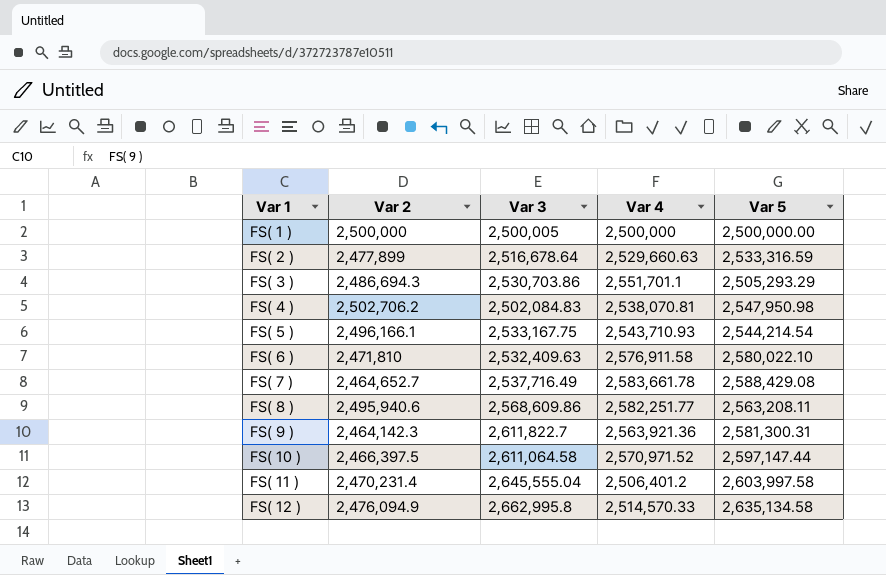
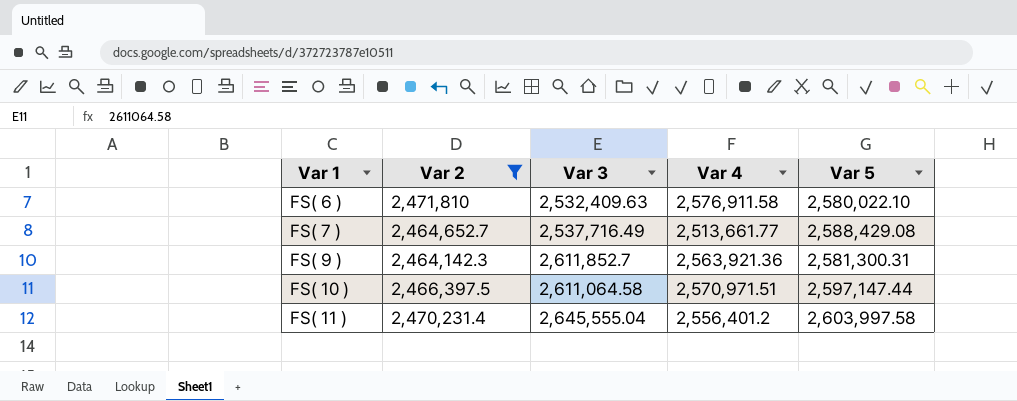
filter: none -> Var 2 <= 2,471,810
FS( 7 ) | Var 4: 2,583,661.78 -> 2,513,661.77
FS( 9 ) | Var 3: 2,611,822.7 -> 2,611,852.7
FS( 10 ) | Var 4: 2,570,971.52 -> 2,570,971.51
FS( 11 ) | Var 4: 2,506,401.2 -> 2,556,401.2

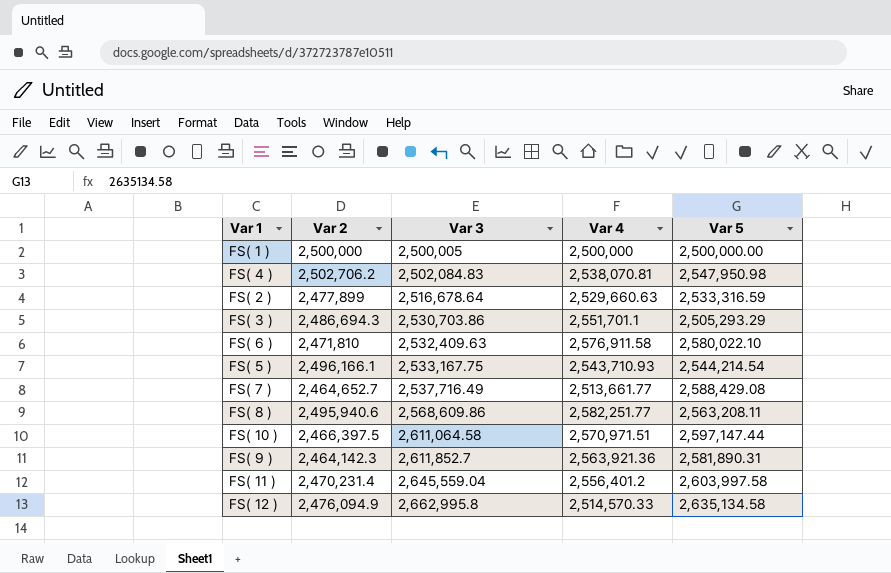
filter: Var 2 <= 2,471,810 -> none
row order: Var 1 ascending -> Var 3 ascending
FS( 9 ) | Var 5: 2,581,300.31 -> 2,581,890.31
FS( 11 ) | Var 3: 2,645,555.04 -> 2,645,559.04

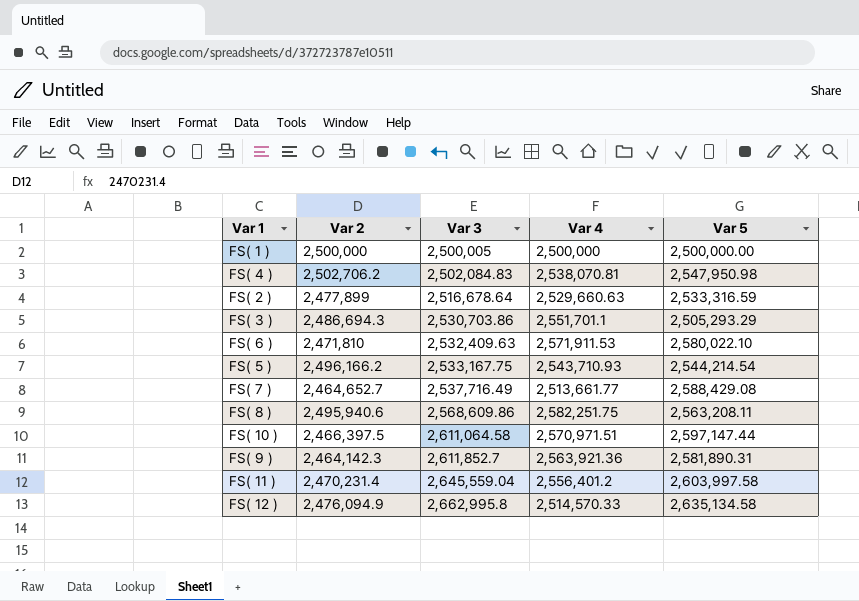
FS( 6 ) | Var 4: 2,576,911.58 -> 2,571,911.53
FS( 5 ) | Var 2: 2,496,166.1 -> 2,496,166.2
FS( 8 ) | Var 4: 2,582,251.77 -> 2,582,251.75

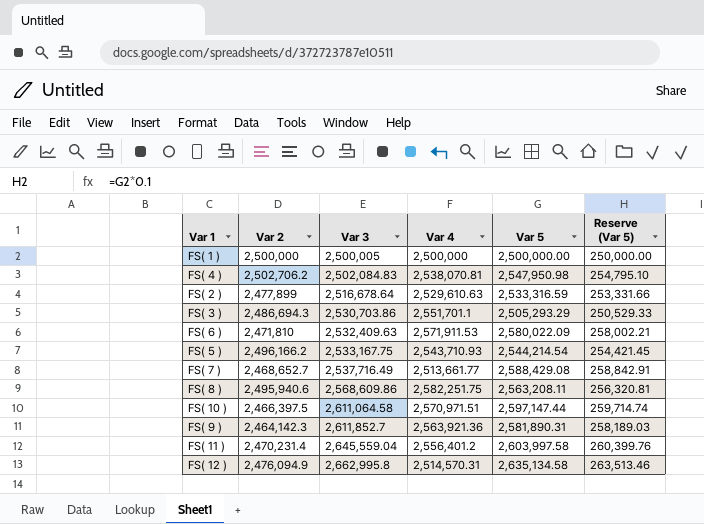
column Reserve (Var 5) | formula: none -> [Var 5] * 0.1
FS( 2 ) | Var 4: 2,529,660.63 -> 2,529,610.63
FS( 6 ) | Var 5: 2,580,022.10 -> 2,580,022.09
FS( 7 ) | Var 2: 2,464,652.7 -> 2,468,652.7
FS( 12 ) | Var 4: 2,514,570.33 -> 2,514,570.31

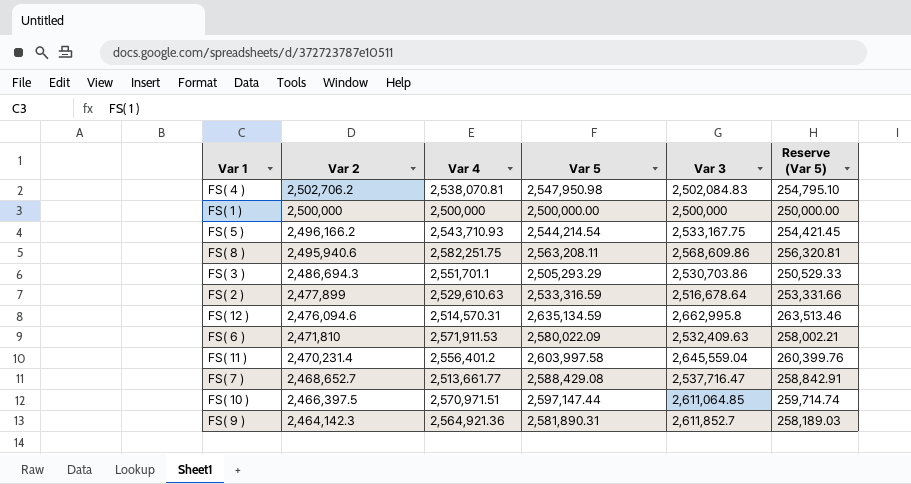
row order: Var 3 ascending -> Var 2 descending
column Var 3 | position: 3 -> 5
FS( 1 ) | Var 3: 2,500,005 -> 2,500,000
FS( 12 ) | Var 2: 2,476,094.9 -> 2,476,094.6
FS( 12 ) | Var 5: 2,635,134.58 -> 2,635,134.59
FS( 7 ) | Var 3: 2,537,716.49 -> 2,537,716.47
FS( 10 ) | Var 3: 2,611,064.58 -> 2,611,064.85
FS( 9 ) | Var 4: 2,563,921.36 -> 2,564,921.36

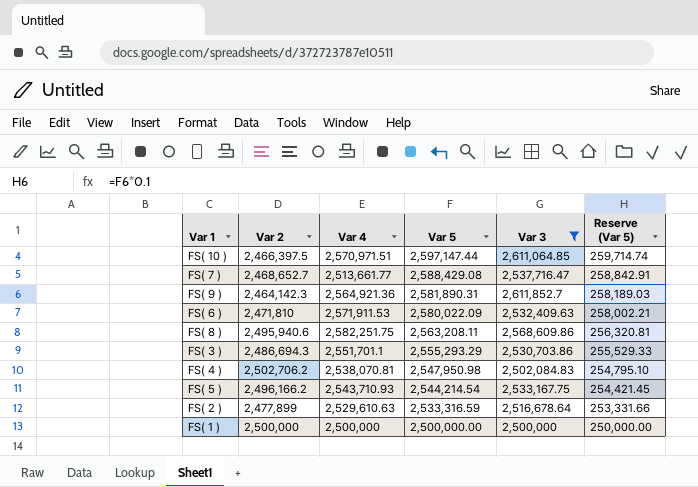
filter: none -> Var 3 <= 2,611,852.7
row order: Var 2 descending -> Var 5 descending
FS( 3 ) | Var 5: 2,505,293.29 -> 2,555,293.29
FS( 3 ) | Reserve (Var 5): 250,529.33 -> 255,529.33

